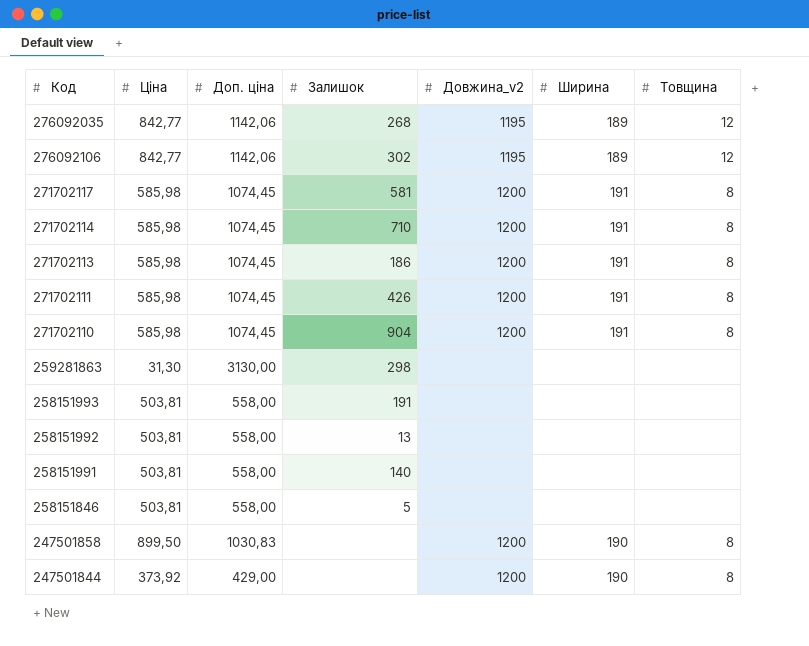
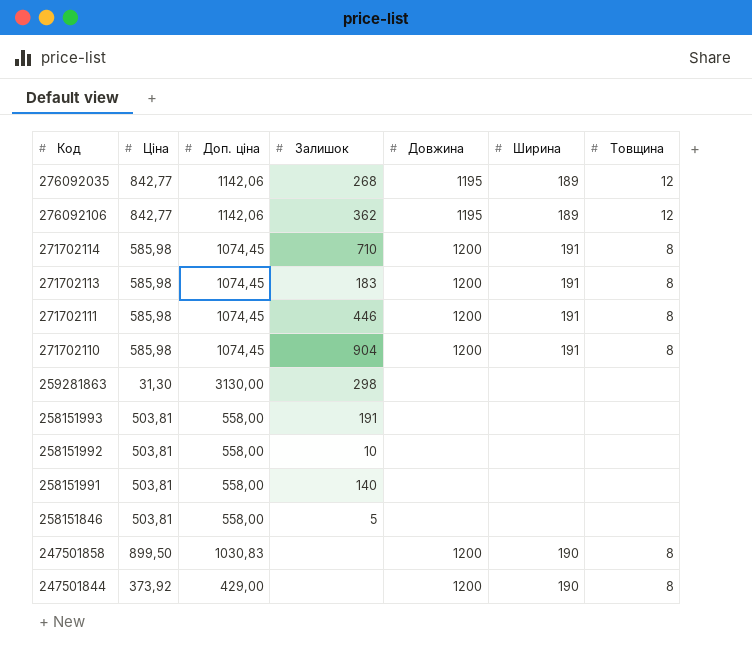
column name: Довжина_v2 -> Довжина
row 271702117: 585,98 | 1074,45 | 581 | 1200 | 191 | 8 -> none
276092106 | Залишок: 302 -> 362
271702113 | Залишок: 186 -> 183
271702111 | Залишок: 426 -> 446
258151992 | Залишок: 13 -> 10

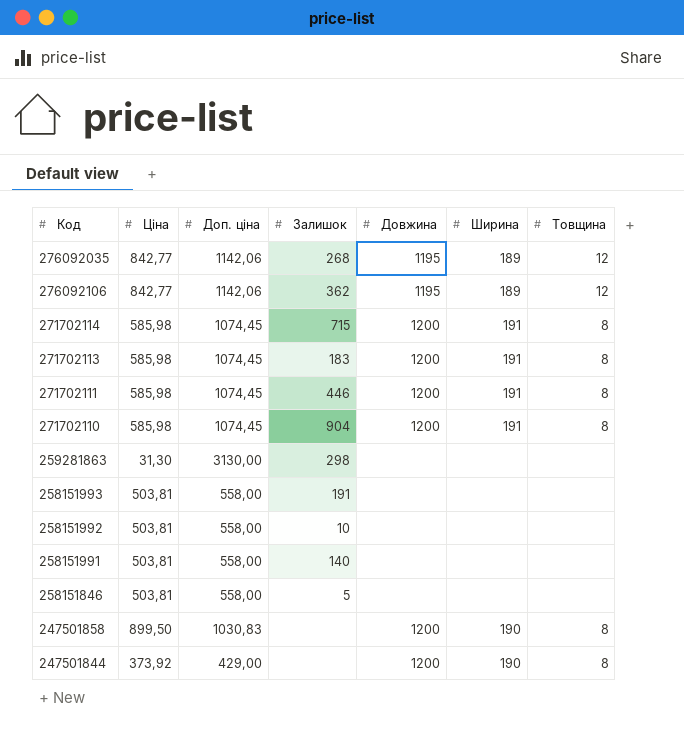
271702114 | Залишок: 710 -> 715

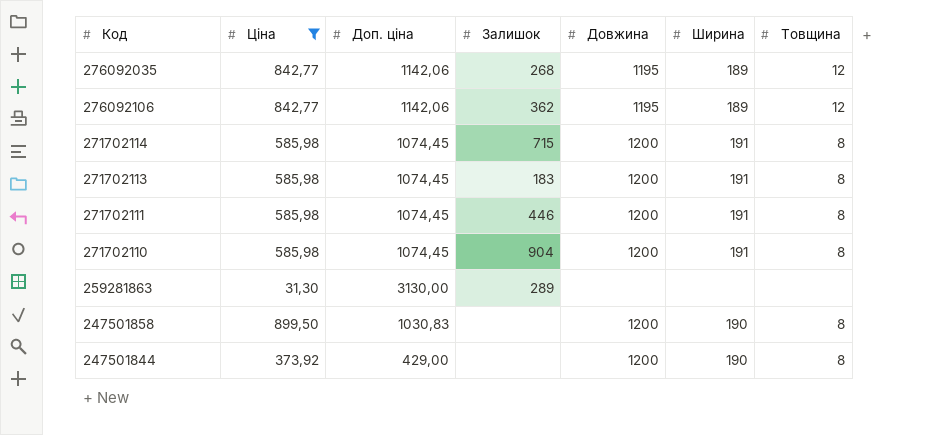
filter: none -> Ціна != 503,81
259281863 | Залишок: 298 -> 289

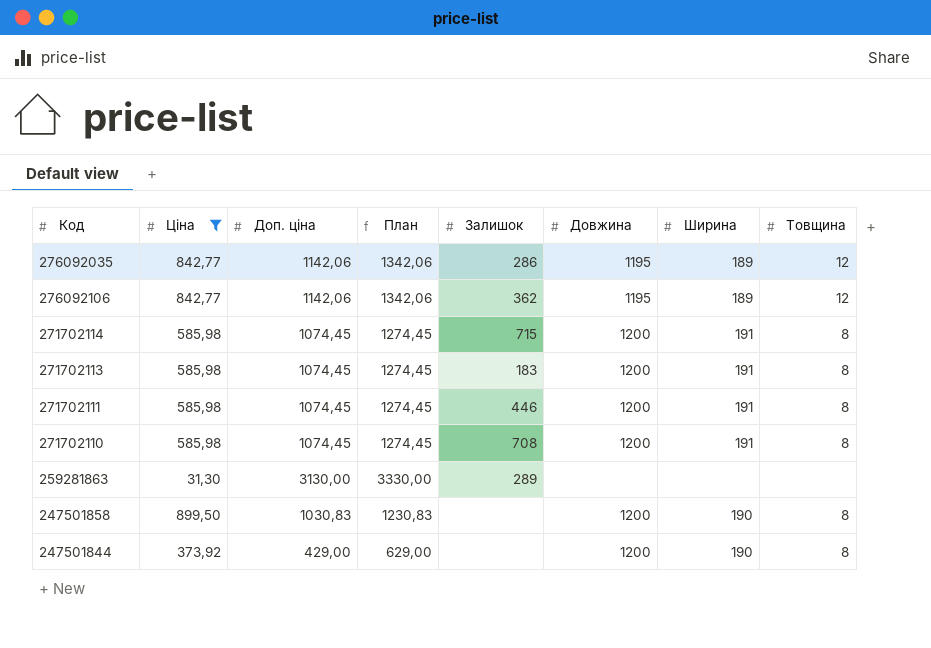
column План | formula: none -> [Доп. ціна] + 200
276092035 | Залишок: 268 -> 286
271702110 | Залишок: 904 -> 708

